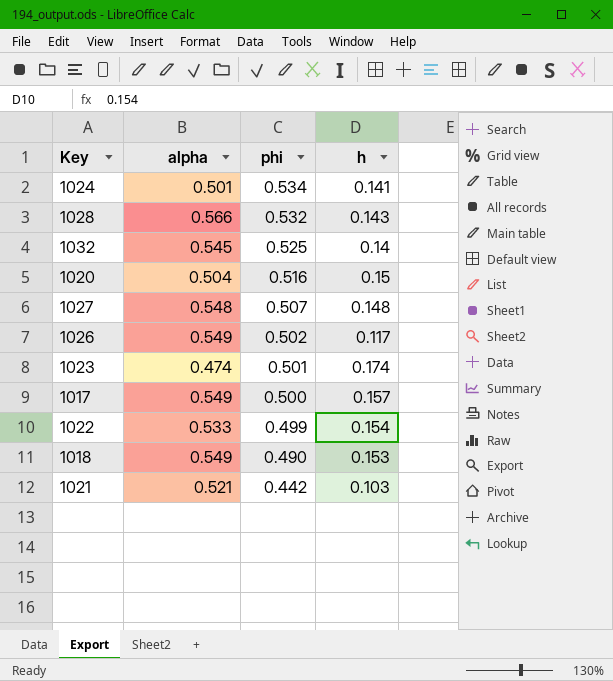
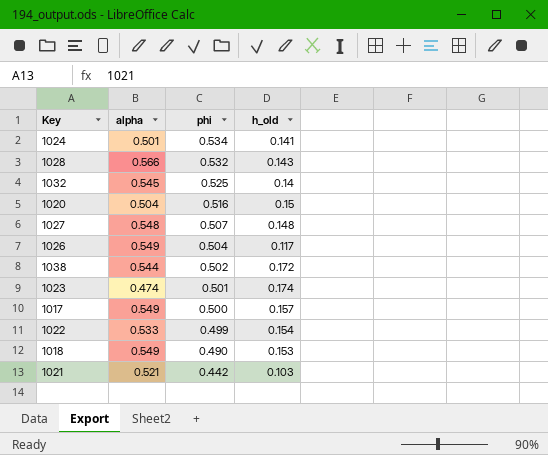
column name: h -> h_old
1026 | phi: 0.502 -> 0.504
row 1038: none -> 0.544 | 0.502 | 0.172

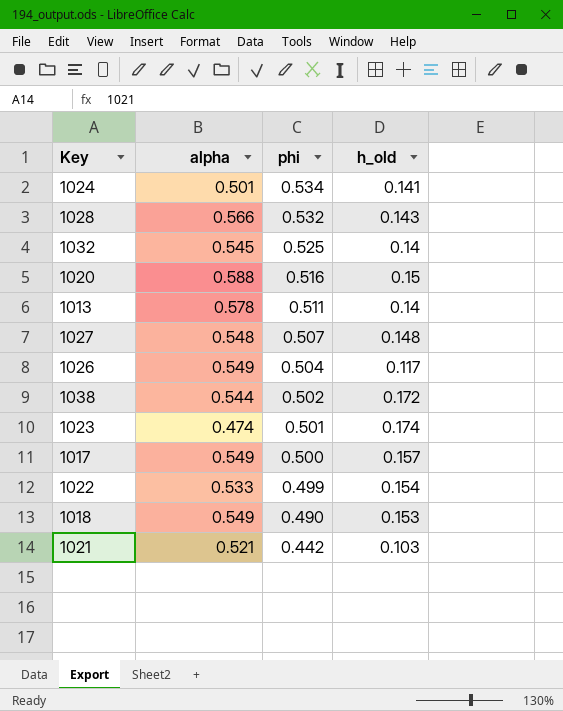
1020 | alpha: 0.504 -> 0.588
row 1013: none -> 0.578 | 0.511 | 0.14

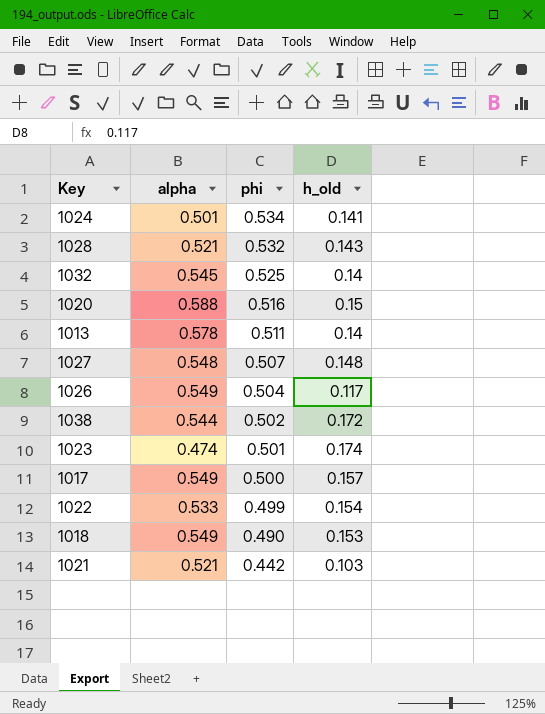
1028 | alpha: 0.566 -> 0.521

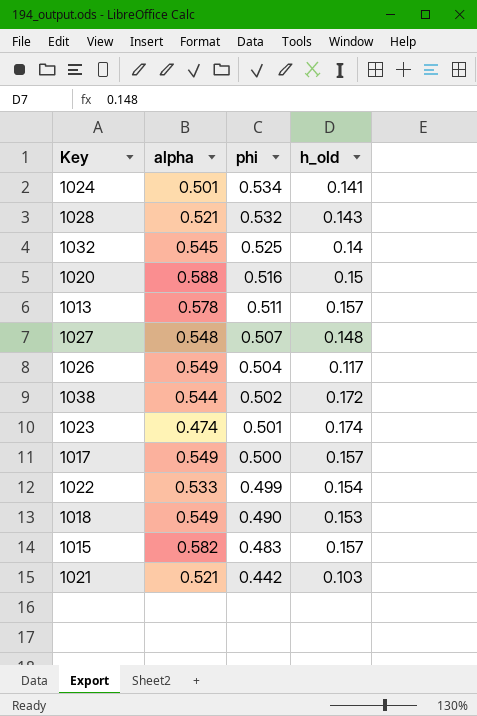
1013 | h_old: 0.14 -> 0.157
row 1015: none -> 0.582 | 0.483 | 0.157

